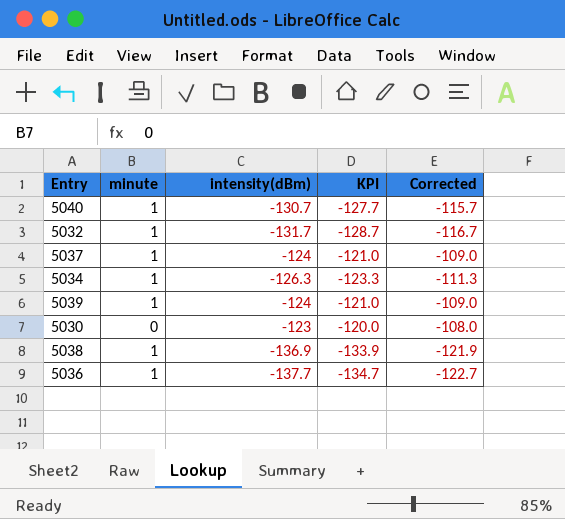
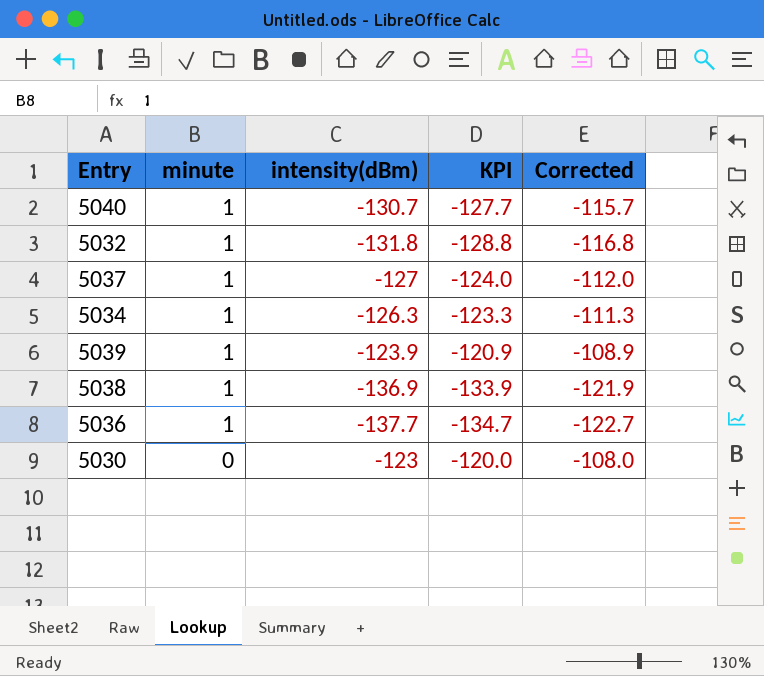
row order: none -> minute descending
5032 | intensity(dBm): -131.7 -> -131.8
5032 | KPI: -128.7 -> -128.8
5032 | Corrected: -116.7 -> -116.8
5037 | intensity(dBm): -124 -> -127
5037 | KPI: -121.0 -> -124.0
5037 | Corrected: -109.0 -> -112.0
5039 | intensity(dBm): -124 -> -123.9
5039 | KPI: -121.0 -> -120.9
5039 | Corrected: -109.0 -> -108.9

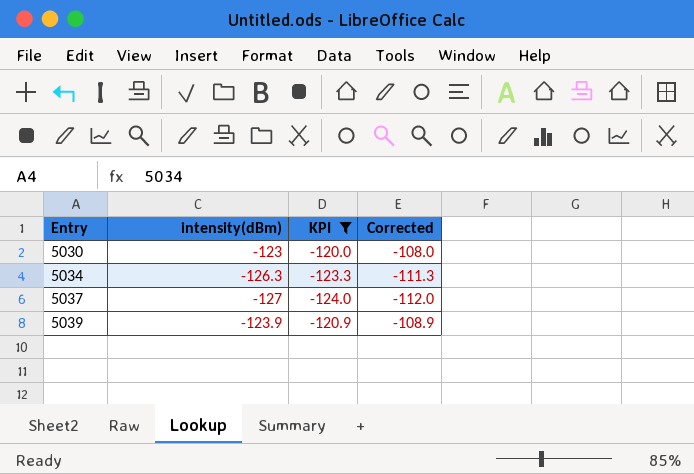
filter: none -> KPI >= -124.0
row order: minute descending -> Entry ascending
column minute | position: 2 -> none

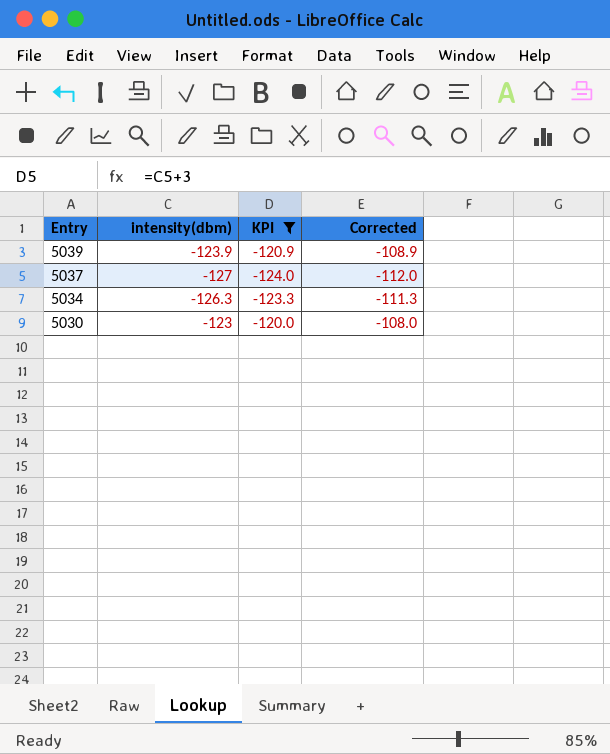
row order: Entry ascending -> Entry descending
column name: intensity(dBm) -> intensity(dbm)

